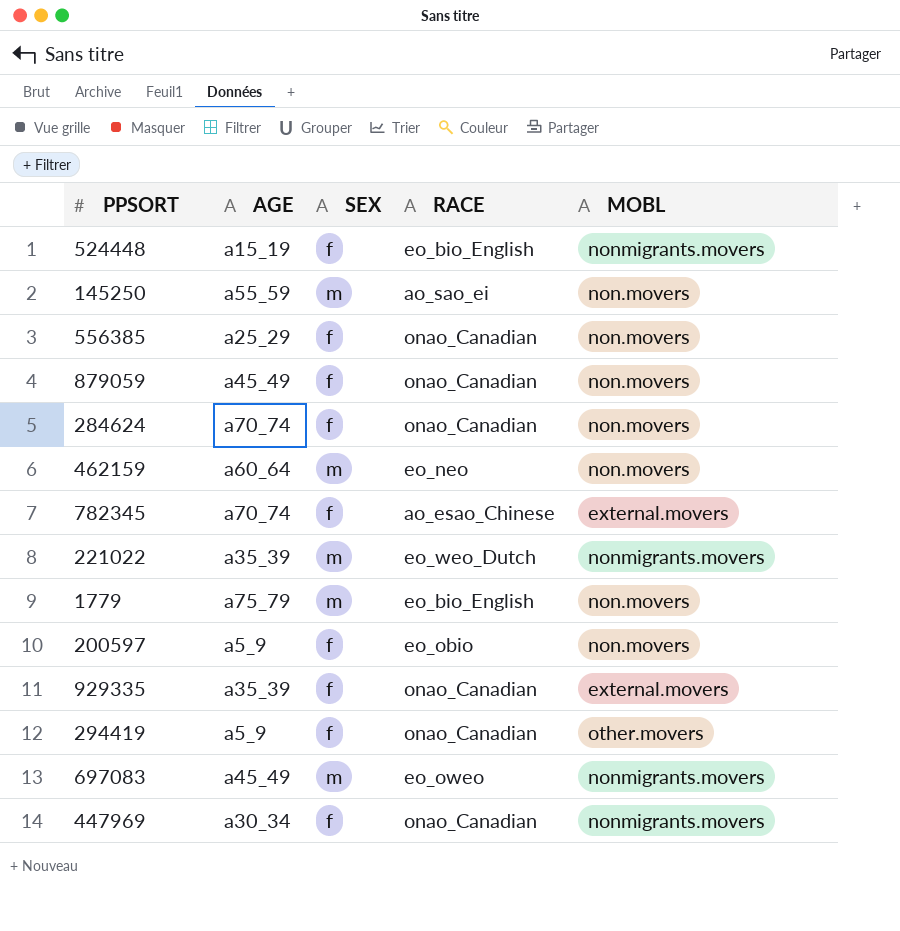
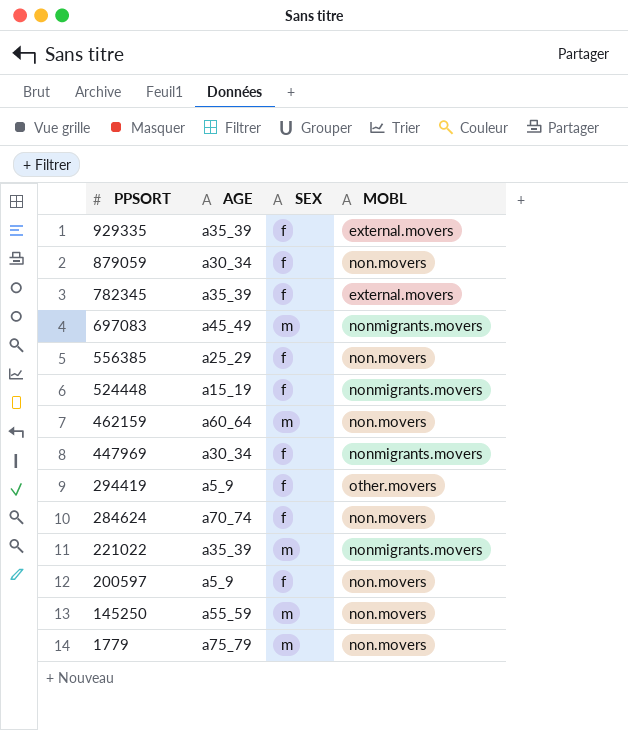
row order: none -> PPSORT descending
column RACE | position: 4 -> none
879059 | AGE: a45_49 -> a30_34
782345 | AGE: a70_74 -> a35_39

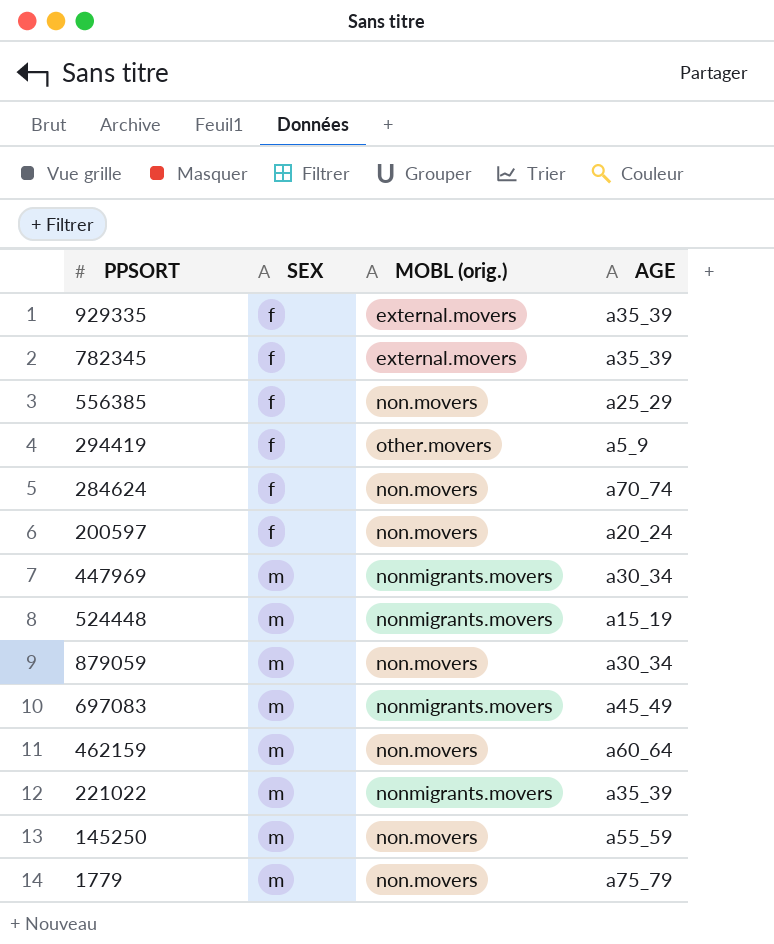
row order: PPSORT descending -> SEX ascending
column name: MOBL -> MOBL (orig.)
column AGE | position: 2 -> 4
200597 | AGE: a5_9 -> a20_24
447969 | SEX: f -> m
524448 | SEX: f -> m
879059 | SEX: f -> m

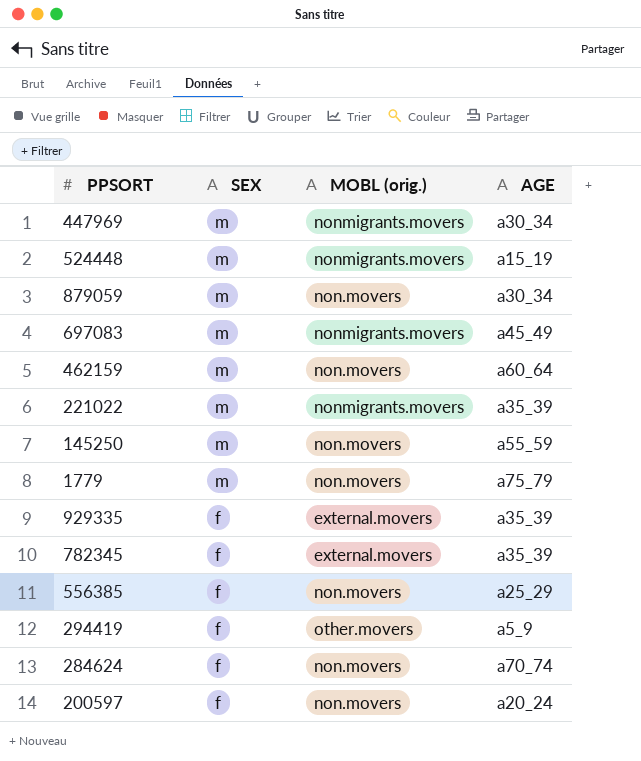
row order: SEX ascending -> SEX descending

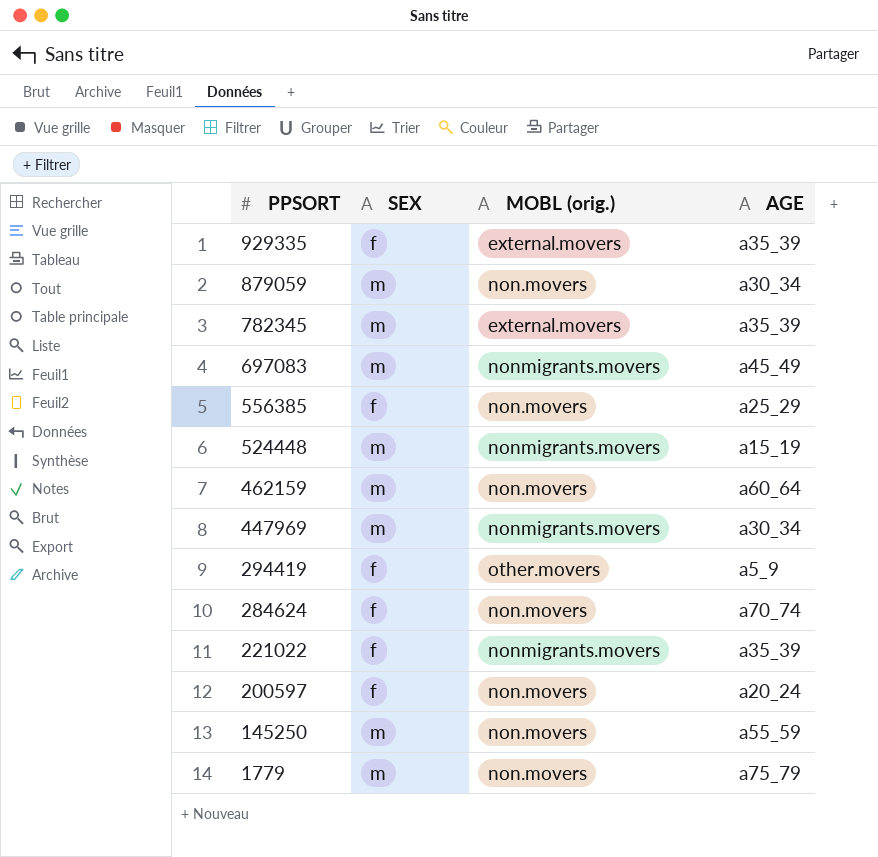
row order: SEX descending -> PPSORT descending
782345 | SEX: f -> m
221022 | SEX: m -> f

